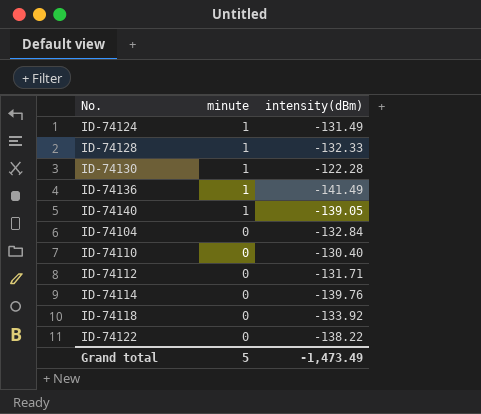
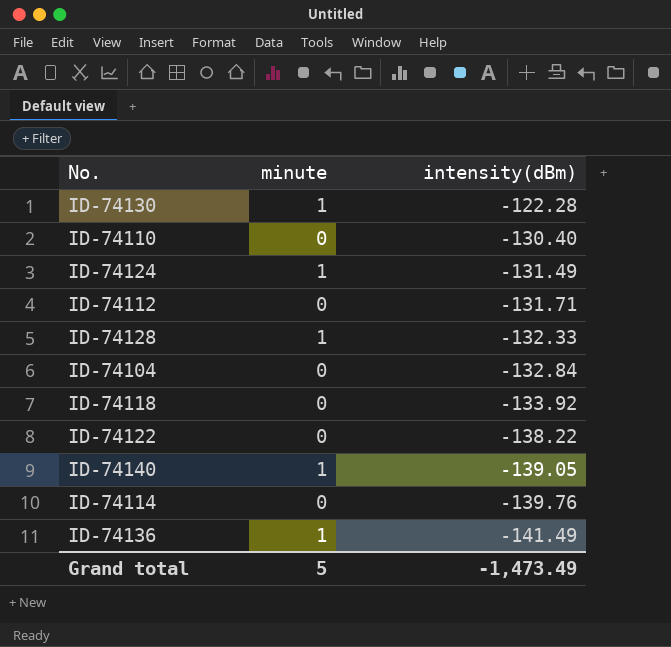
row order: minute descending -> intensity(dBm) descending

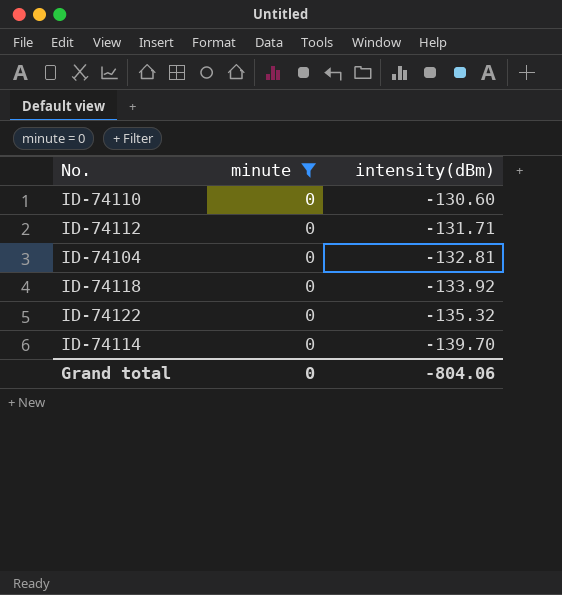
filter: none -> minute = 0
ID-74110 | intensity(dBm): -130.40 -> -130.60
ID-74104 | intensity(dBm): -132.84 -> -132.81
ID-74122 | intensity(dBm): -138.22 -> -135.32
ID-74114 | intensity(dBm): -139.76 -> -139.70
Grand total | minute: 5 -> 0
Grand total | intensity(dBm): -1,473.49 -> -804.06

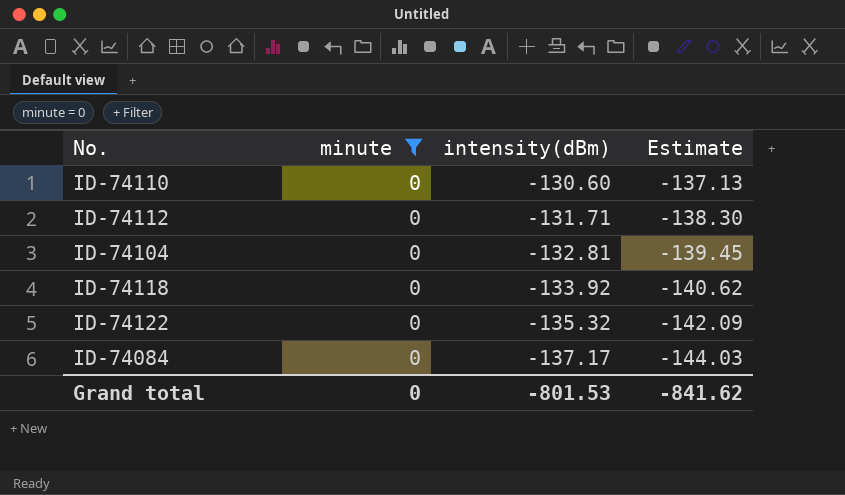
column Estimate | formula: none -> [intensity(dBm)] * 1.05
row ID-74114: 0 | -139.70 -> none
row ID-74084: none -> 0 | -137.17 | -144.03
Grand total | intensity(dBm): -804.06 -> -801.53

